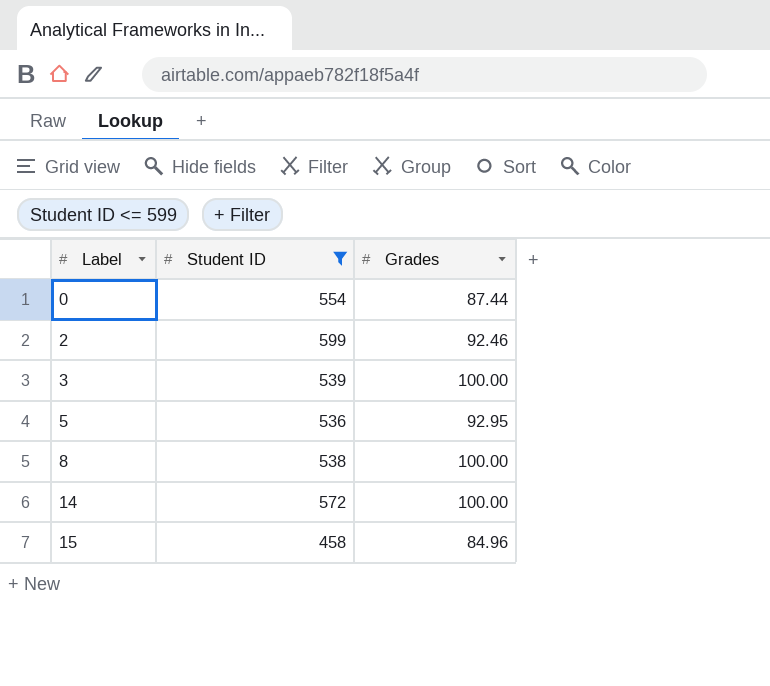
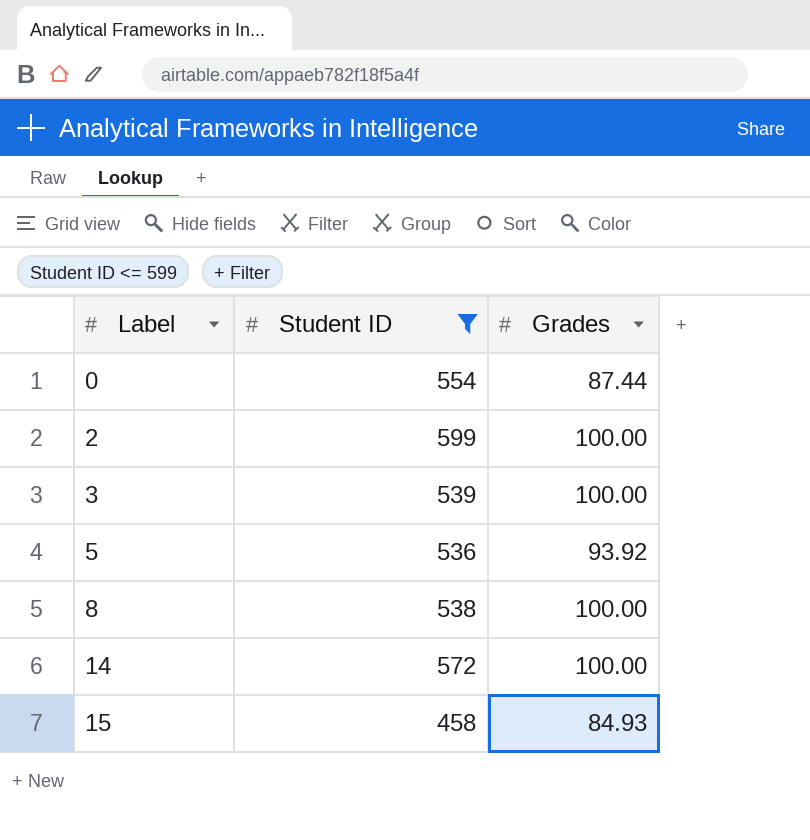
2 | Grades: 92.46 -> 100.00
5 | Grades: 92.95 -> 93.92
15 | Grades: 84.96 -> 84.93

